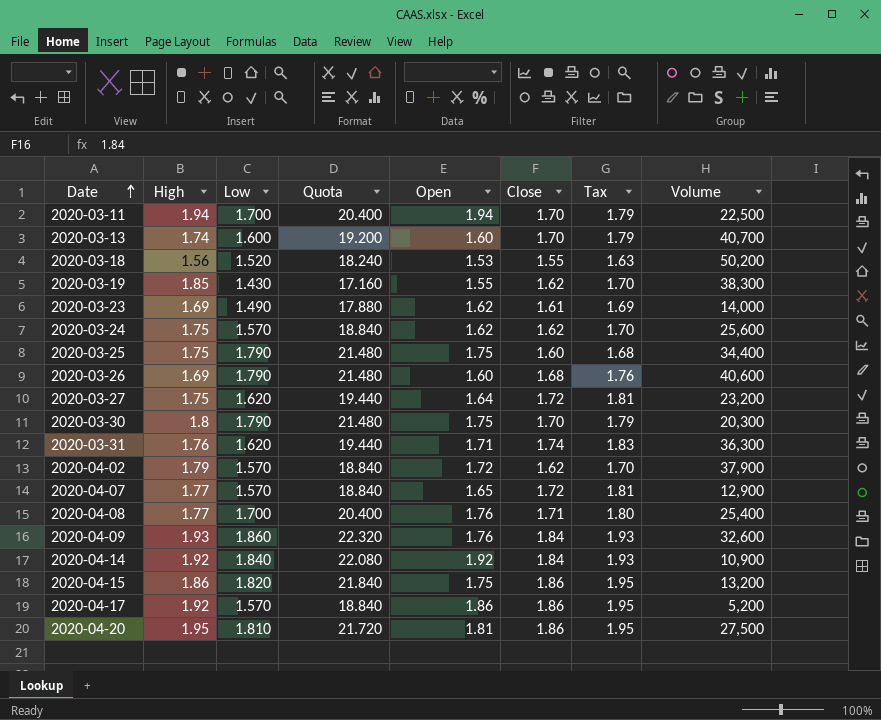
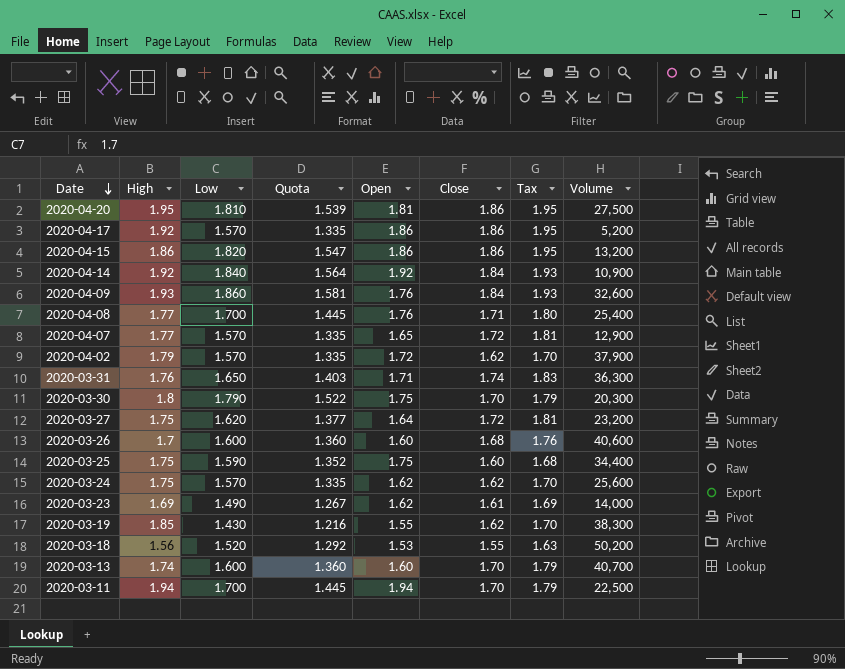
row order: Date ascending -> Date descending
column Quota | formula: [Low] * 12 -> [Low] * 0.85
2020-04-15 | Open: 1.75 -> 1.86
2020-03-31 | Low: 1.620 -> 1.650
2020-03-26 | High: 1.69 -> 1.7
2020-03-26 | Low: 1.790 -> 1.600
2020-03-25 | Low: 1.790 -> 1.590

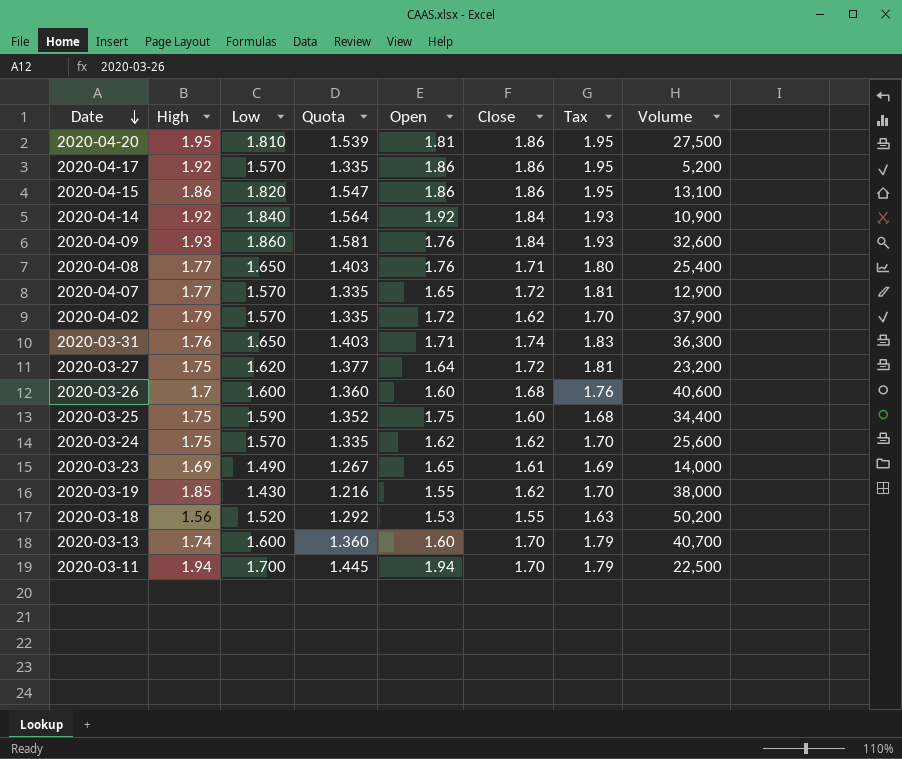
row 2020-03-30: 1.8 | 1.790 | 1.522 | 1.75 | 1.70 | 1.79 | 20,300 -> none
2020-04-15 | Volume: 13,200 -> 13,100
2020-04-08 | Low: 1.700 -> 1.650
2020-04-08 | Quota: 1.445 -> 1.403
2020-03-23 | Open: 1.62 -> 1.65
2020-03-19 | Volume: 38,300 -> 38,000

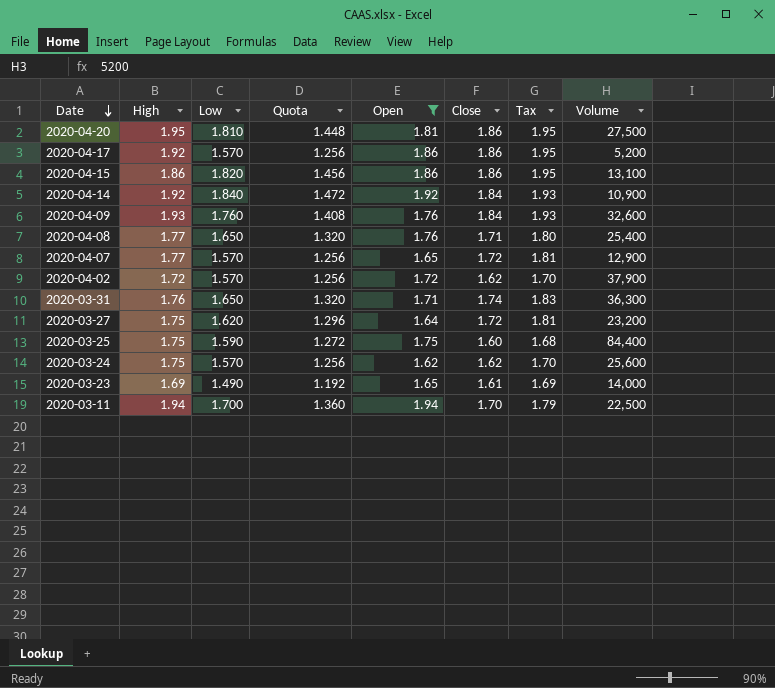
filter: none -> Open >= 1.62
column Quota | formula: [Low] * 0.85 -> [Low] * 0.8
2020-04-09 | Low: 1.860 -> 1.760
2020-04-02 | High: 1.79 -> 1.72
2020-03-25 | Volume: 34,400 -> 84,400

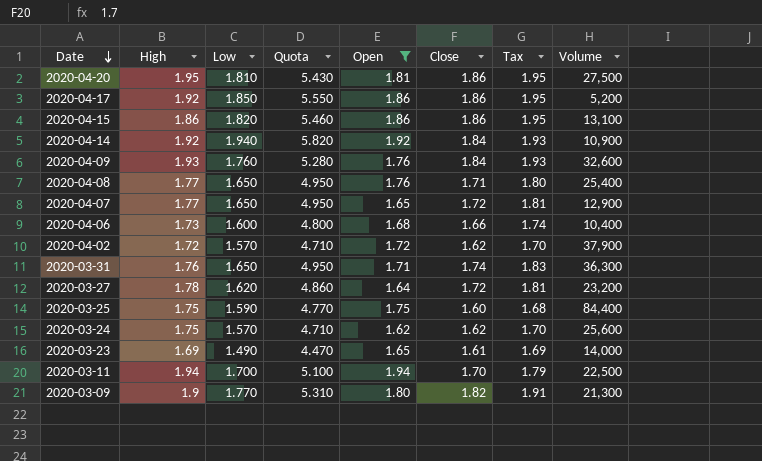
column Quota | formula: [Low] * 0.8 -> [Low] * 3
2020-04-17 | Low: 1.570 -> 1.850
2020-04-14 | Low: 1.840 -> 1.940
2020-04-07 | Low: 1.570 -> 1.650
row 2020-04-06: none -> 1.73 | 1.600 | 4.800 | 1.68 | 1.66 | 1.74 | 10,400
2020-03-27 | High: 1.75 -> 1.78
row 2020-03-09: none -> 1.9 | 1.770 | 5.310 | 1.80 | 1.82 | 1.91 | 21,300

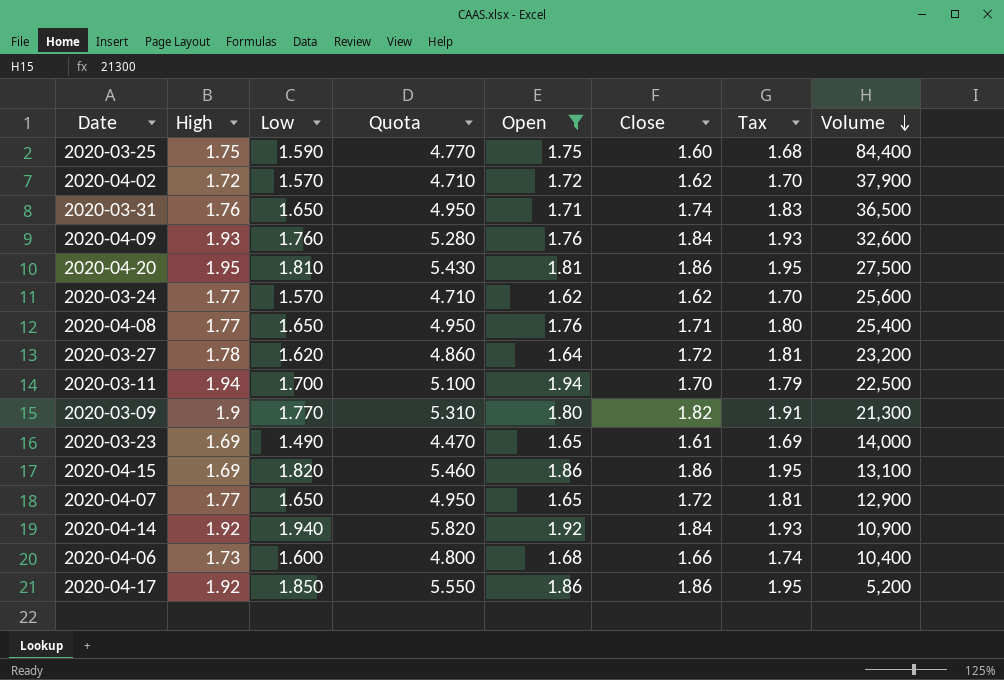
row order: Date descending -> Volume descending
2020-03-31 | Volume: 36,300 -> 36,500
2020-03-24 | High: 1.75 -> 1.77
2020-04-15 | High: 1.86 -> 1.69

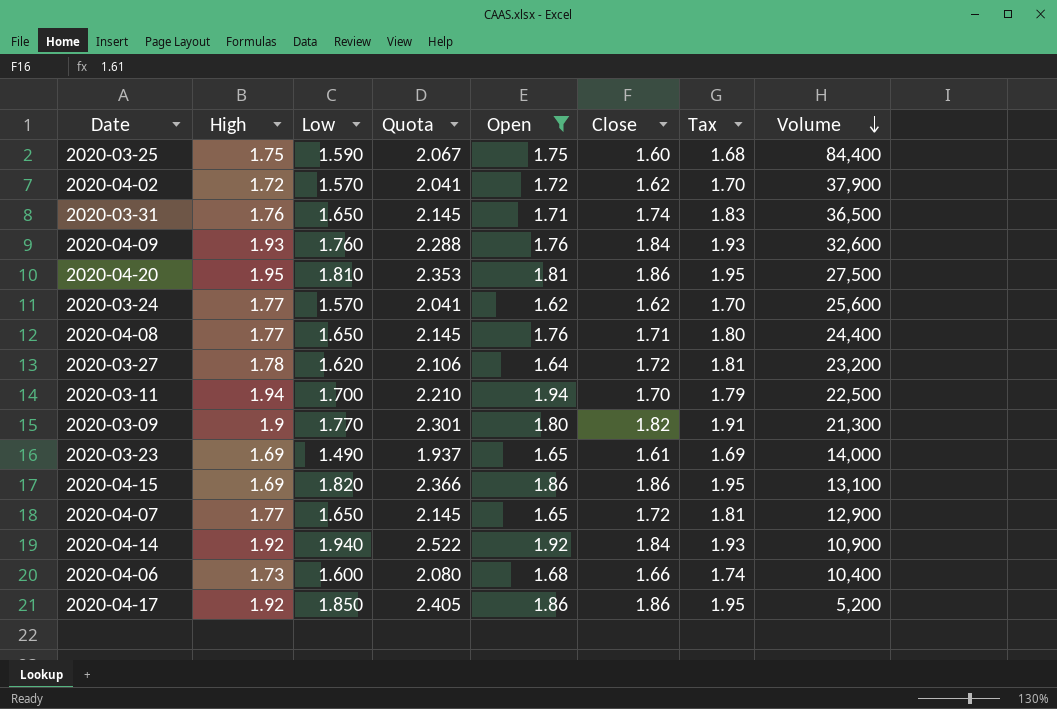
column Quota | formula: [Low] * 3 -> [Low] * 1.3
2020-04-08 | Volume: 25,400 -> 24,400

